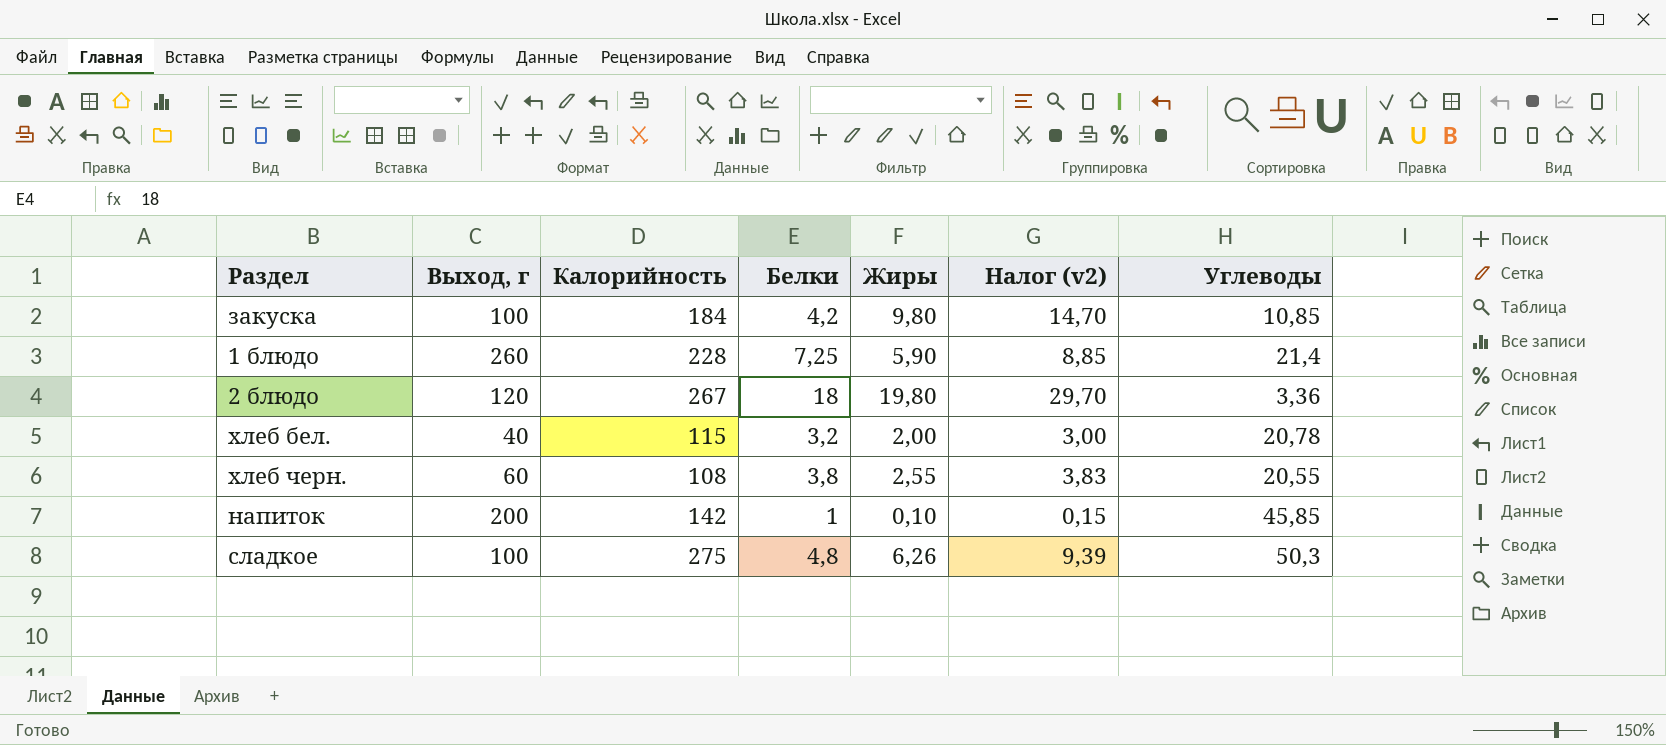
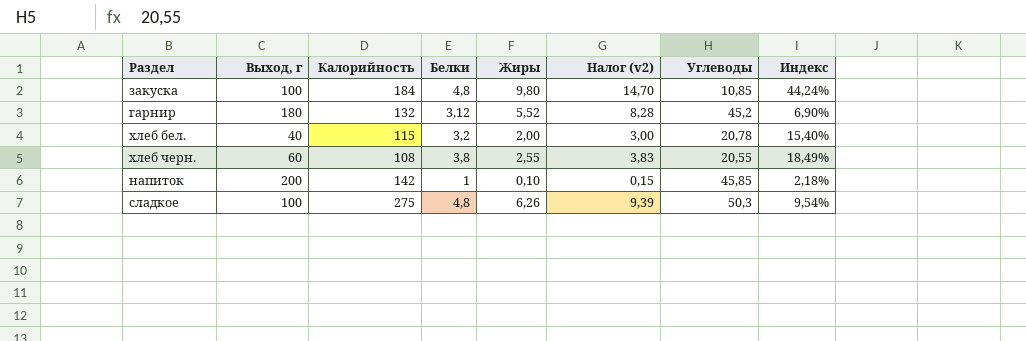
column Индекс | formula: none -> [Белки] / [Углеводы]
row 1 блюдо: 260 | 228 | 7,25 | 5,90 | 8,85 | 21,4 -> none
row 2 блюдо: 120 | 267 | 18 | 19,80 | 29,70 | 3,36 -> none
закуска | Белки: 4,2 -> 4,8
row гарнир: none -> 180 | 132 | 3,12 | 5,52 | 8,28 | 45,2 | 6,90%

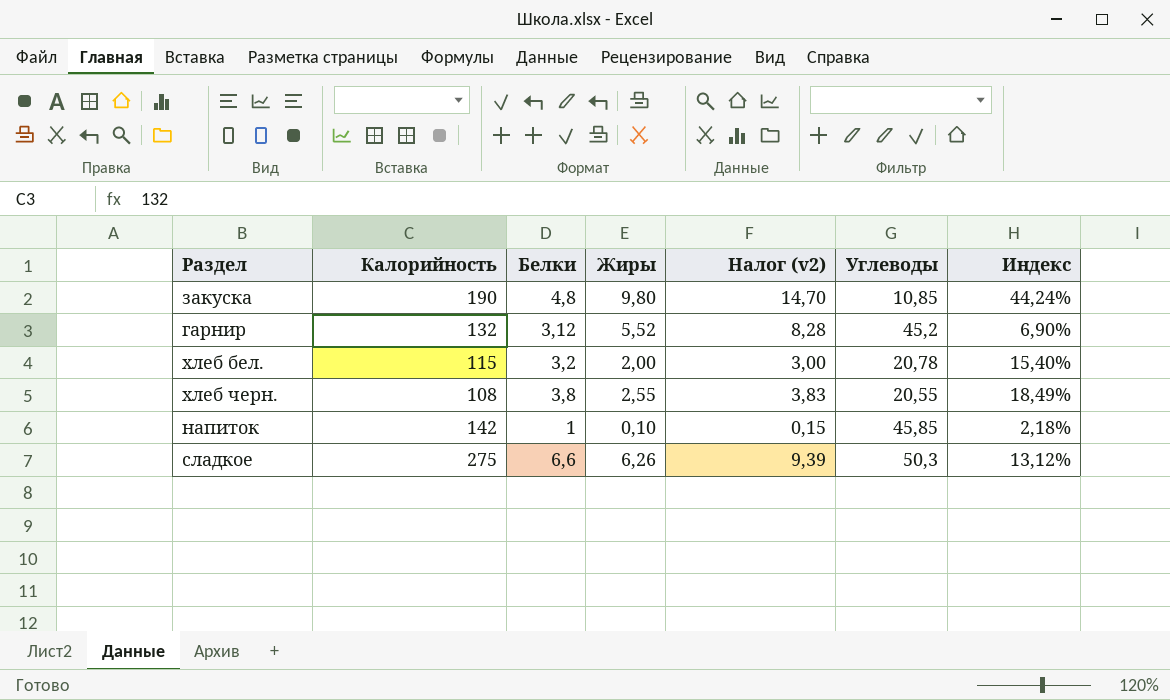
column Выход, г | position: 2 -> none
закуска | Калорийность: 184 -> 190
сладкое | Белки: 4,8 -> 6,6
сладкое | Индекс: 9,54% -> 13,12%

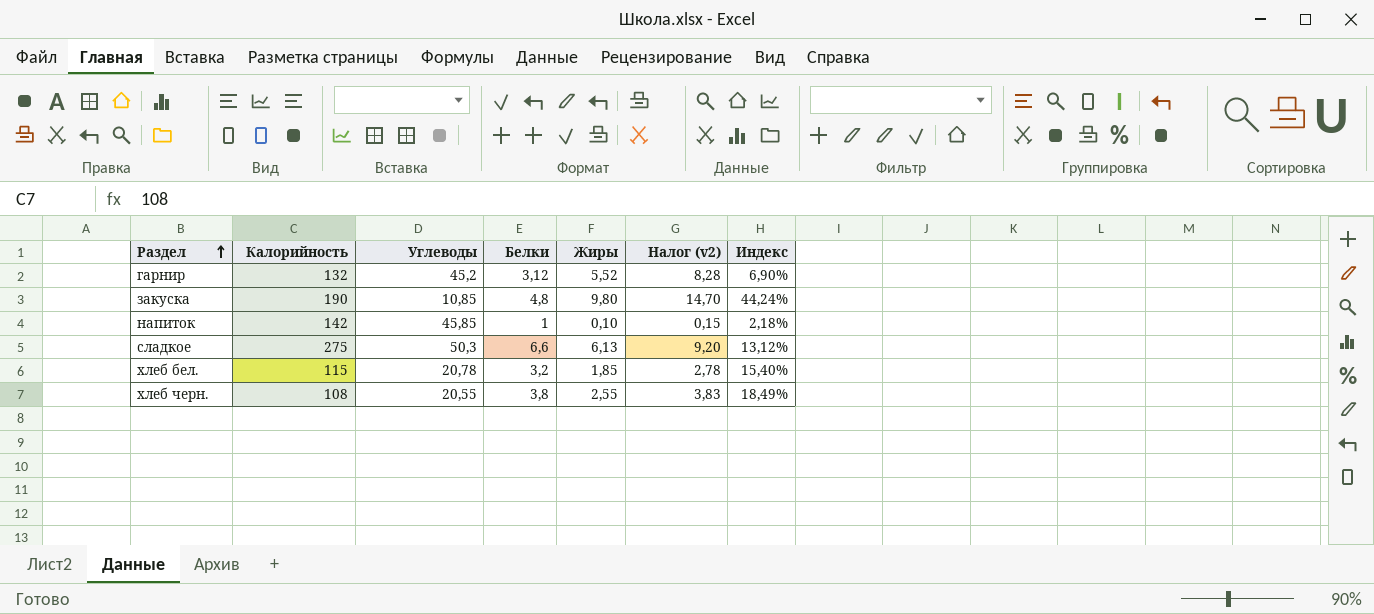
row order: none -> Раздел ascending
column Углеводы | position: 6 -> 3
сладкое | Жиры: 6,26 -> 6,13
сладкое | Налог (v2): 9,39 -> 9,20
хлеб бел. | Жиры: 2,00 -> 1,85
хлеб бел. | Налог (v2): 3,00 -> 2,78

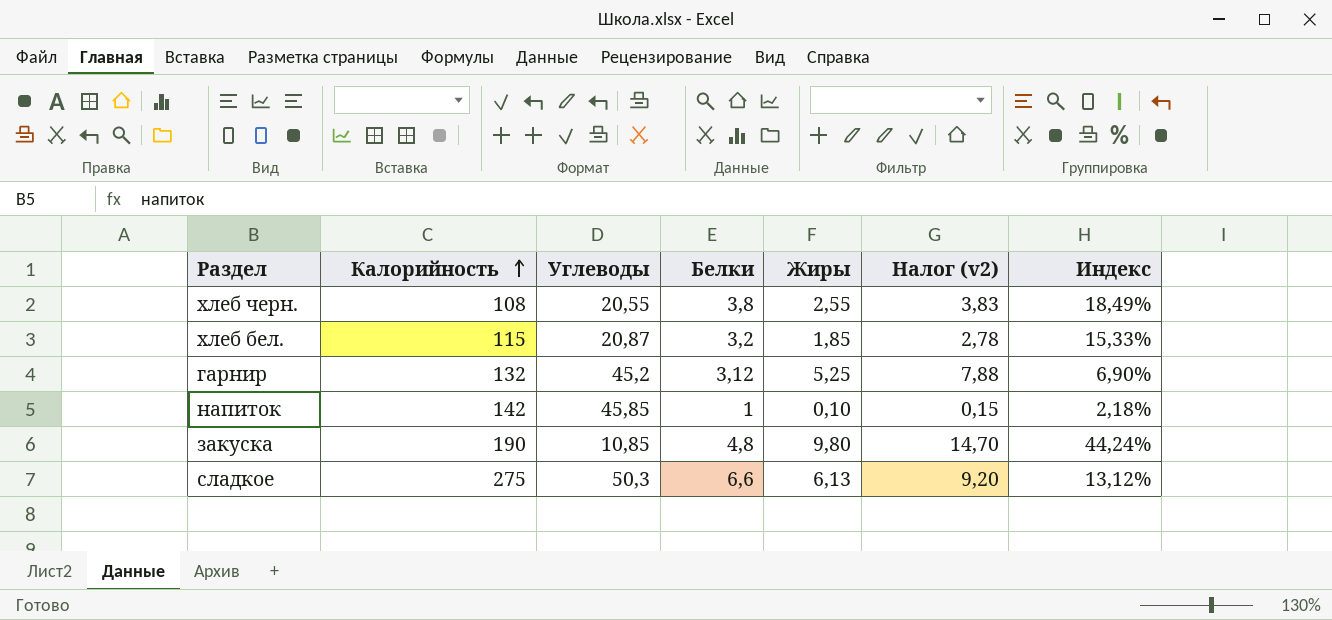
row order: Раздел ascending -> Калорийность ascending
хлеб бел. | Углеводы: 20,78 -> 20,87
хлеб бел. | Индекс: 15,40% -> 15,33%
гарнир | Жиры: 5,52 -> 5,25
гарнир | Налог (v2): 8,28 -> 7,88

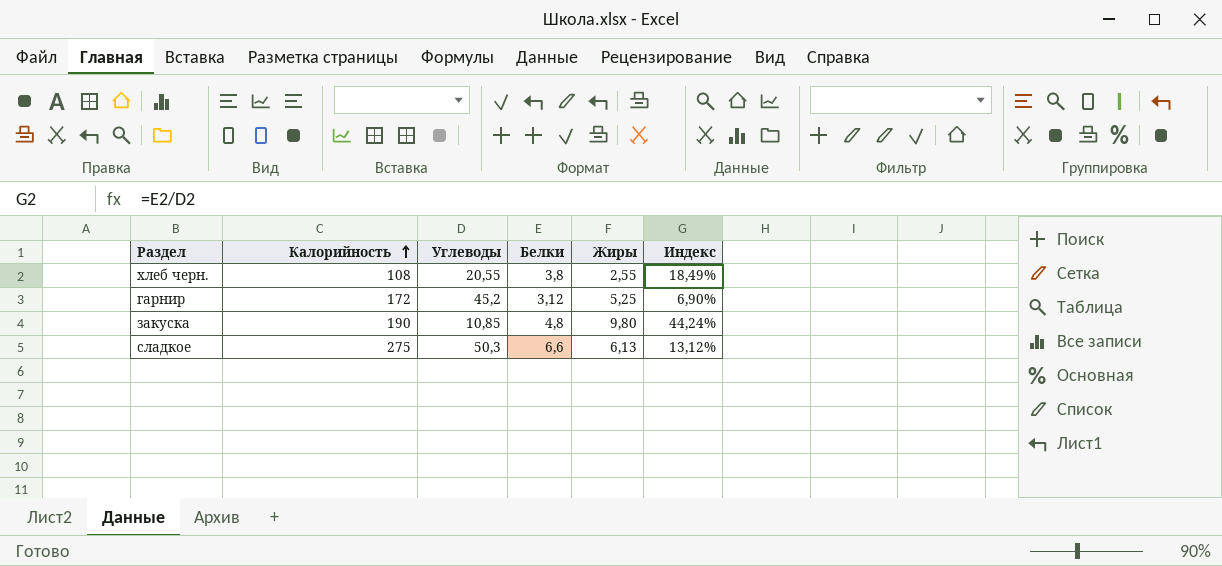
column Налог (v2) | formula: [Жиры] * 1,5 -> none
row хлеб бел.: 115 | 20,87 | 3,2 | 1,85 | 2,78 | 15,33% -> none
row напиток: 142 | 45,85 | 1 | 0,10 | 0,15 | 2,18% -> none
гарнир | Калорийность: 132 -> 172

